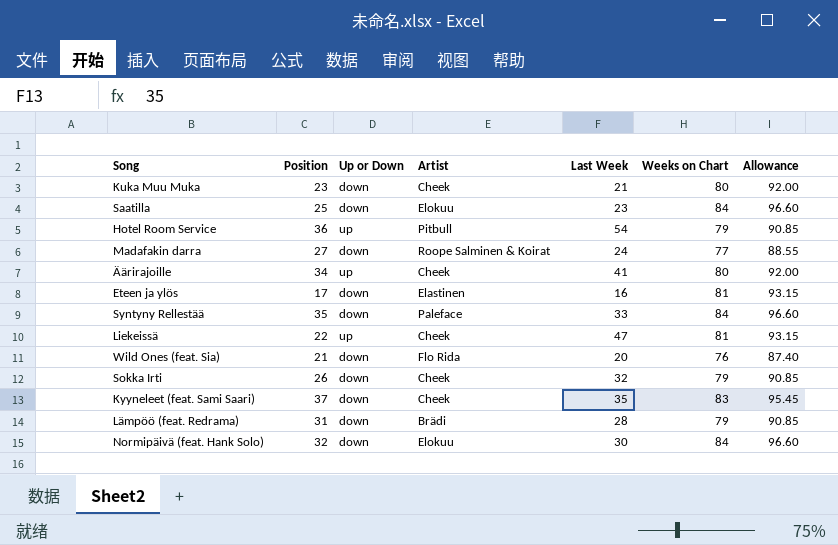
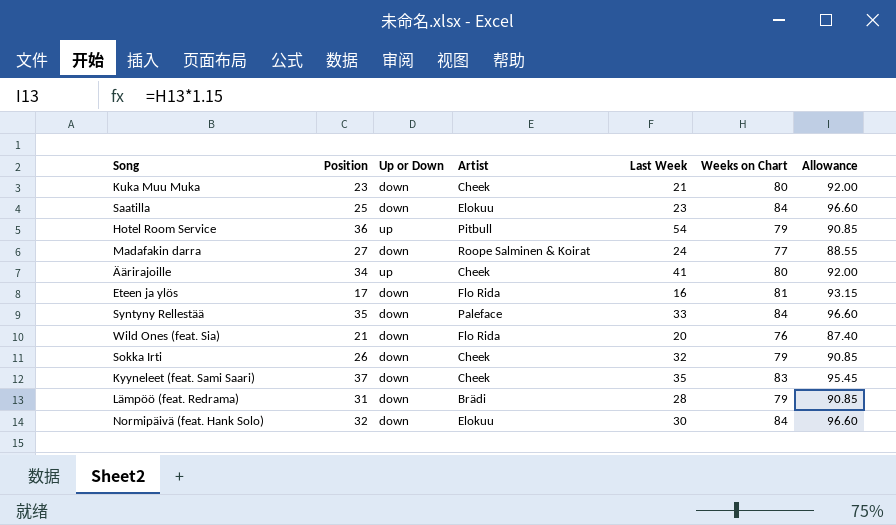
row Liekeissä: 22 | up | Cheek | 47 | 81 | 93.15 -> none
Eteen ja ylös | Artist: Elastinen -> Flo Rida

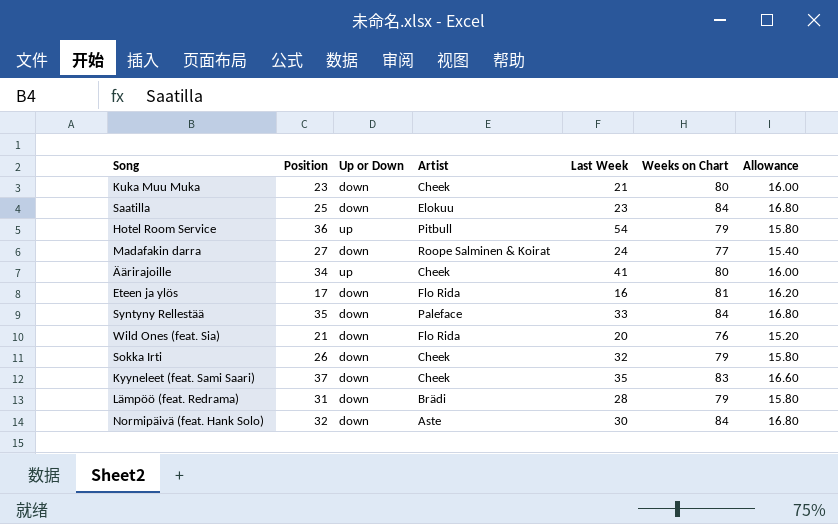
column Allowance | formula: [Weeks on Chart] * 1.15 -> [Weeks on Chart] * 0.2
Normipäivä (feat. Hank Solo) | Artist: Elokuu -> Aste

